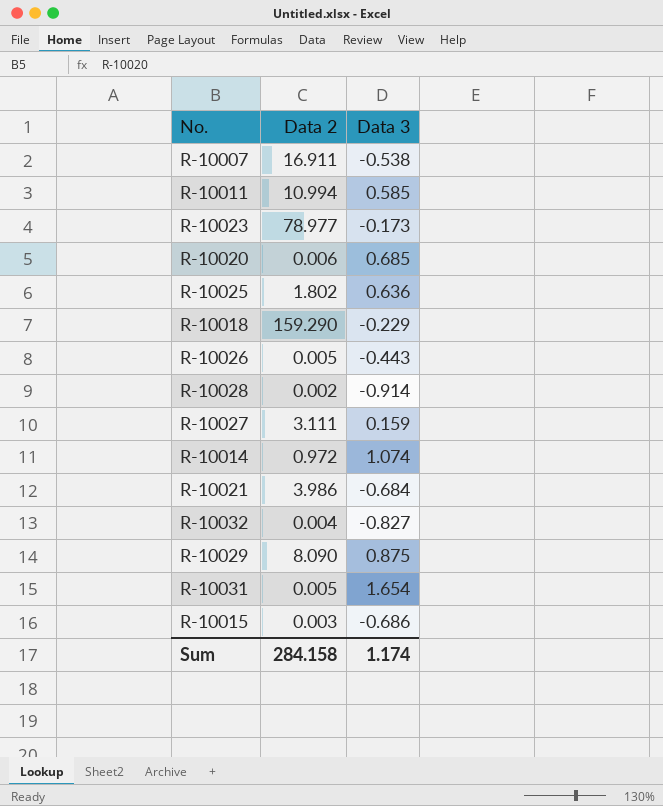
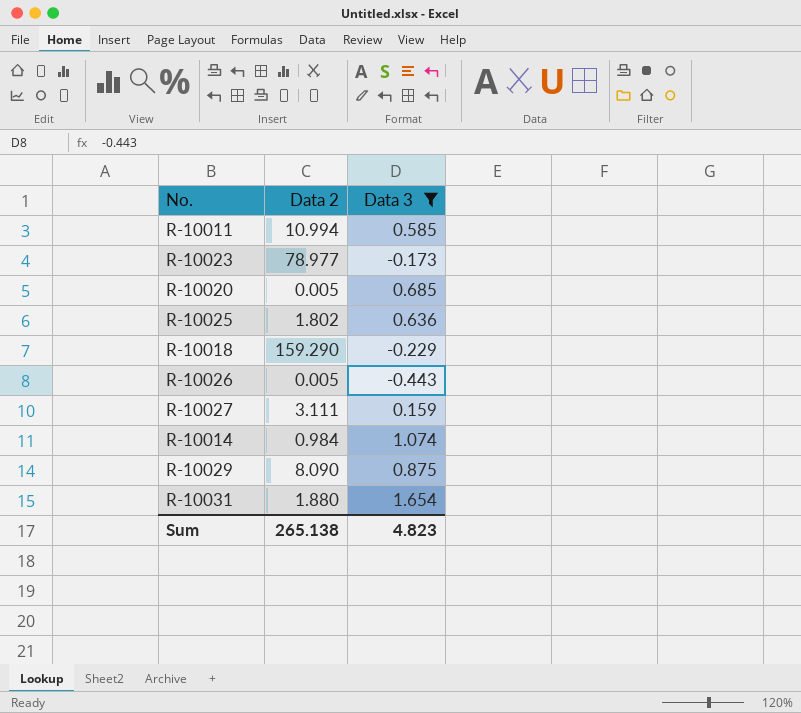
filter: none -> Data 3 >= -0.443
R-10020 | Data 2: 0.006 -> 0.005
R-10014 | Data 2: 0.972 -> 0.984
R-10031 | Data 2: 0.005 -> 1.880
Sum | Data 2: 284.158 -> 265.138
Sum | Data 3: 1.174 -> 4.823

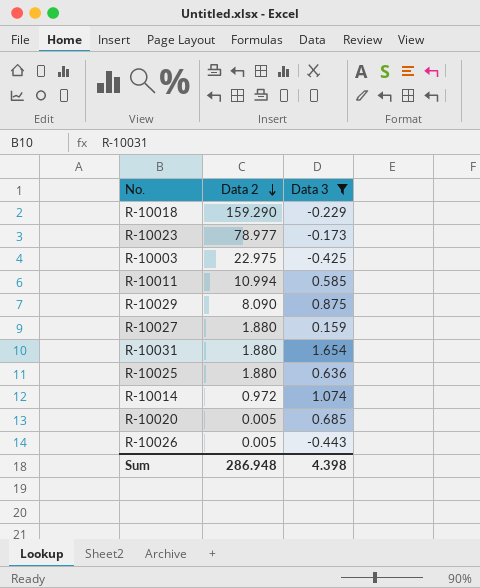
row order: none -> Data 2 descending
row R-10003: none -> 22.975 | -0.425
R-10027 | Data 2: 3.111 -> 1.880
R-10025 | Data 2: 1.802 -> 1.880
R-10014 | Data 2: 0.984 -> 0.972
Sum | Data 2: 265.138 -> 286.948
Sum | Data 3: 4.823 -> 4.398

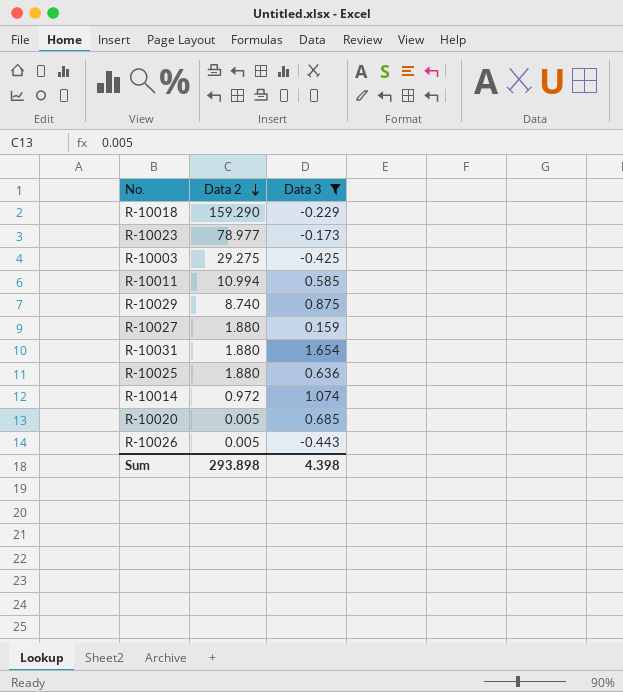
R-10003 | Data 2: 22.975 -> 29.275
R-10029 | Data 2: 8.090 -> 8.740
Sum | Data 2: 286.948 -> 293.898

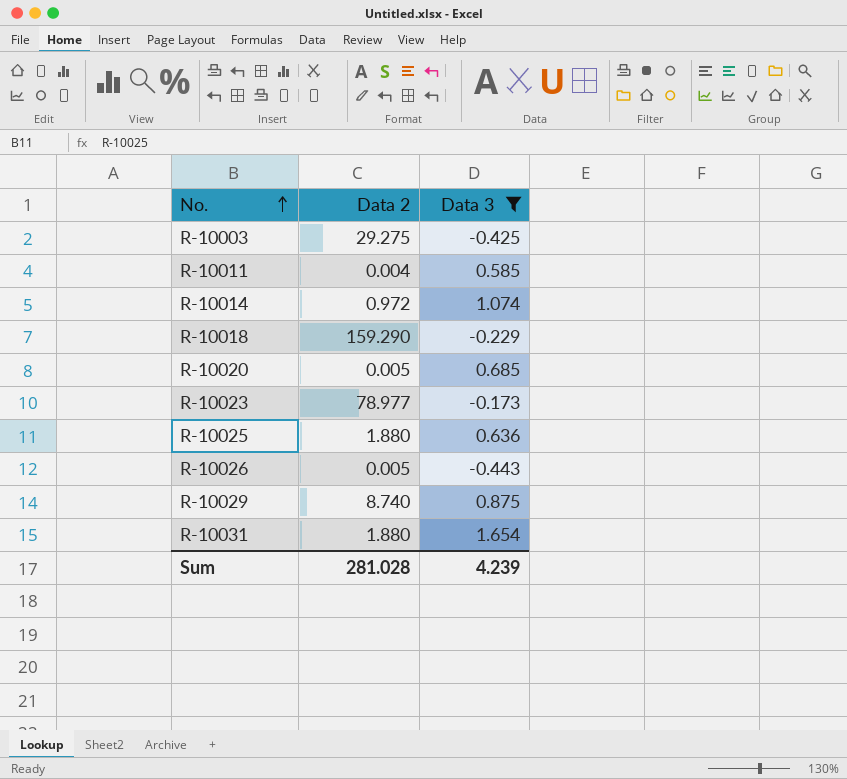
row order: Data 2 descending -> No. ascending
row R-10027: 1.880 | 0.159 -> none
R-10011 | Data 2: 10.994 -> 0.004
Sum | Data 2: 293.898 -> 281.028
Sum | Data 3: 4.398 -> 4.239

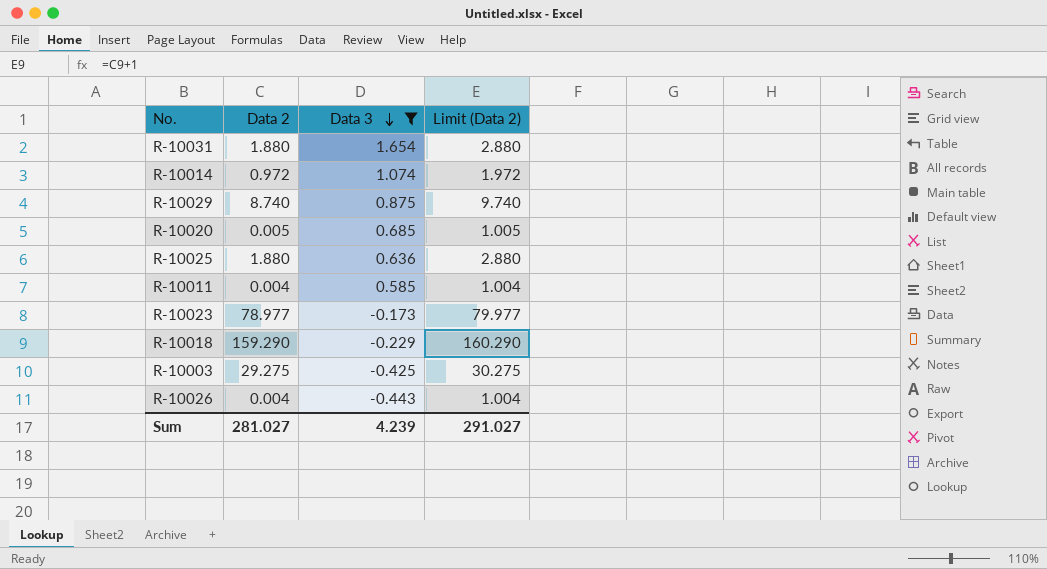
row order: No. ascending -> Data 3 descending
column Limit (Data 2) | formula: none -> [Data 2] + 1
R-10026 | Data 2: 0.005 -> 0.004
Sum | Data 2: 281.028 -> 281.027

